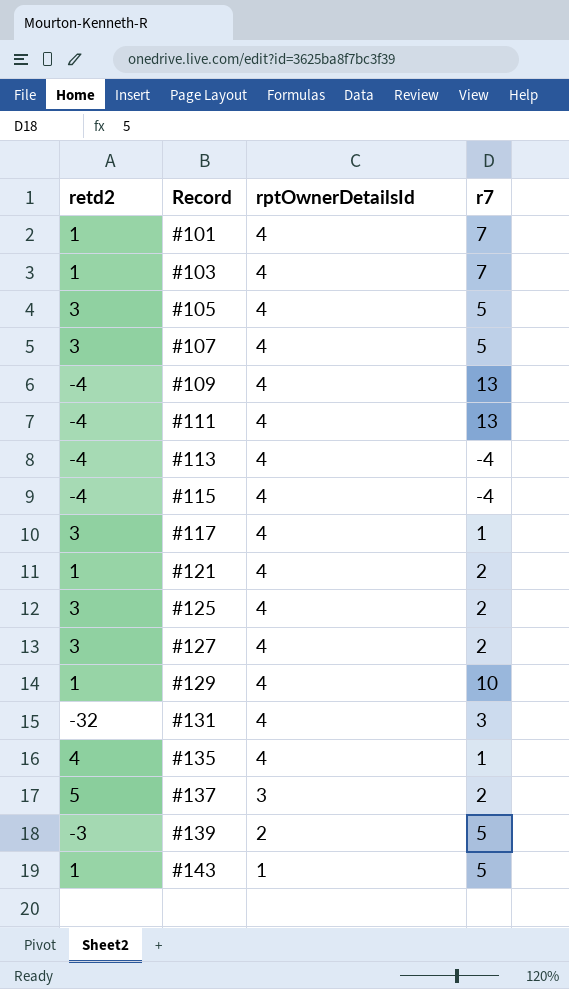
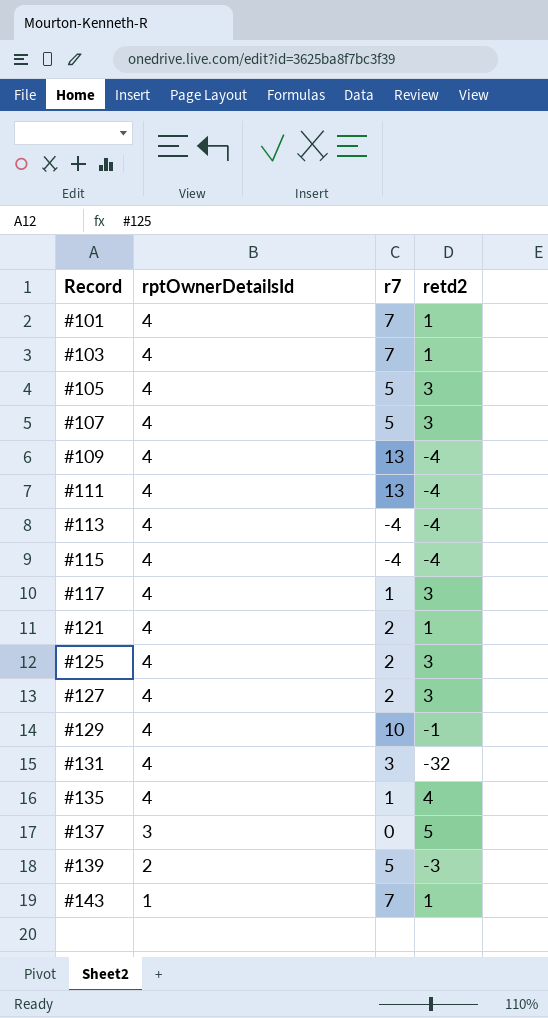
column retd2 | position: 1 -> 4
#129 | retd2: 1 -> -1
#137 | r7: 2 -> 0
#143 | r7: 5 -> 7

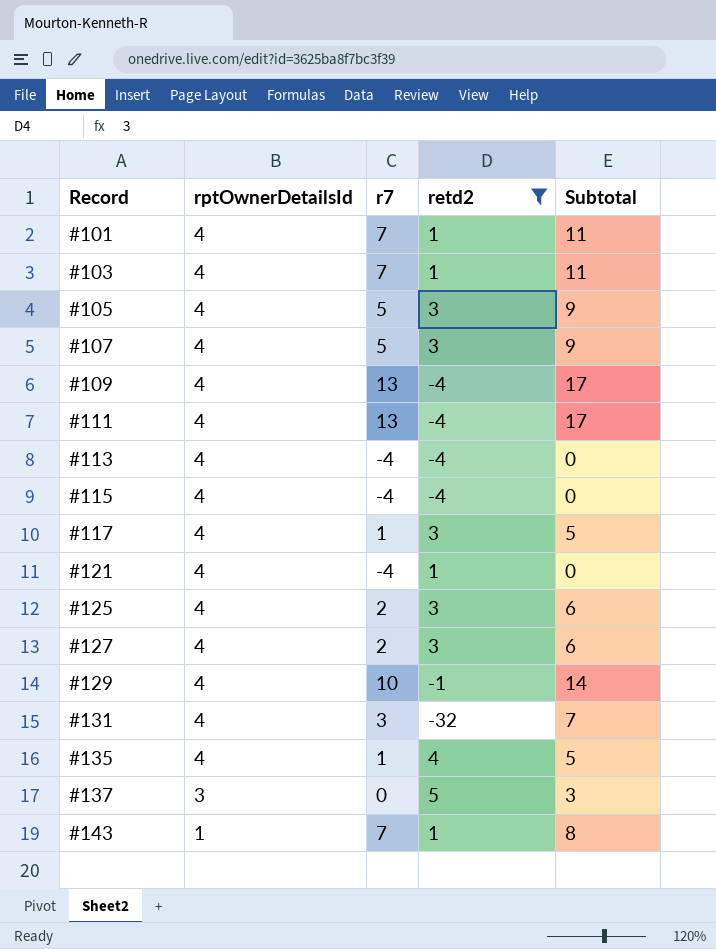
filter: none -> retd2 != -3
column Subtotal | formula: none -> [rptOwnerDetailsId] + [r7]
#121 | r7: 2 -> -4

